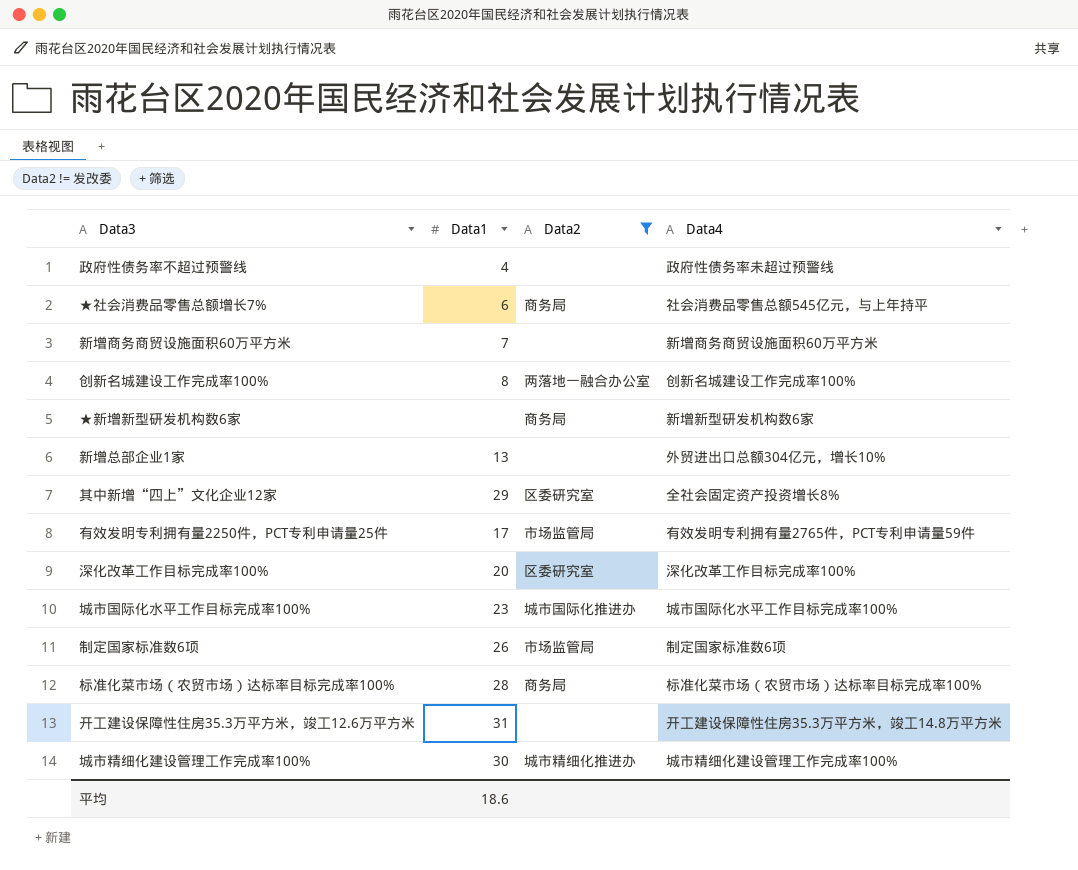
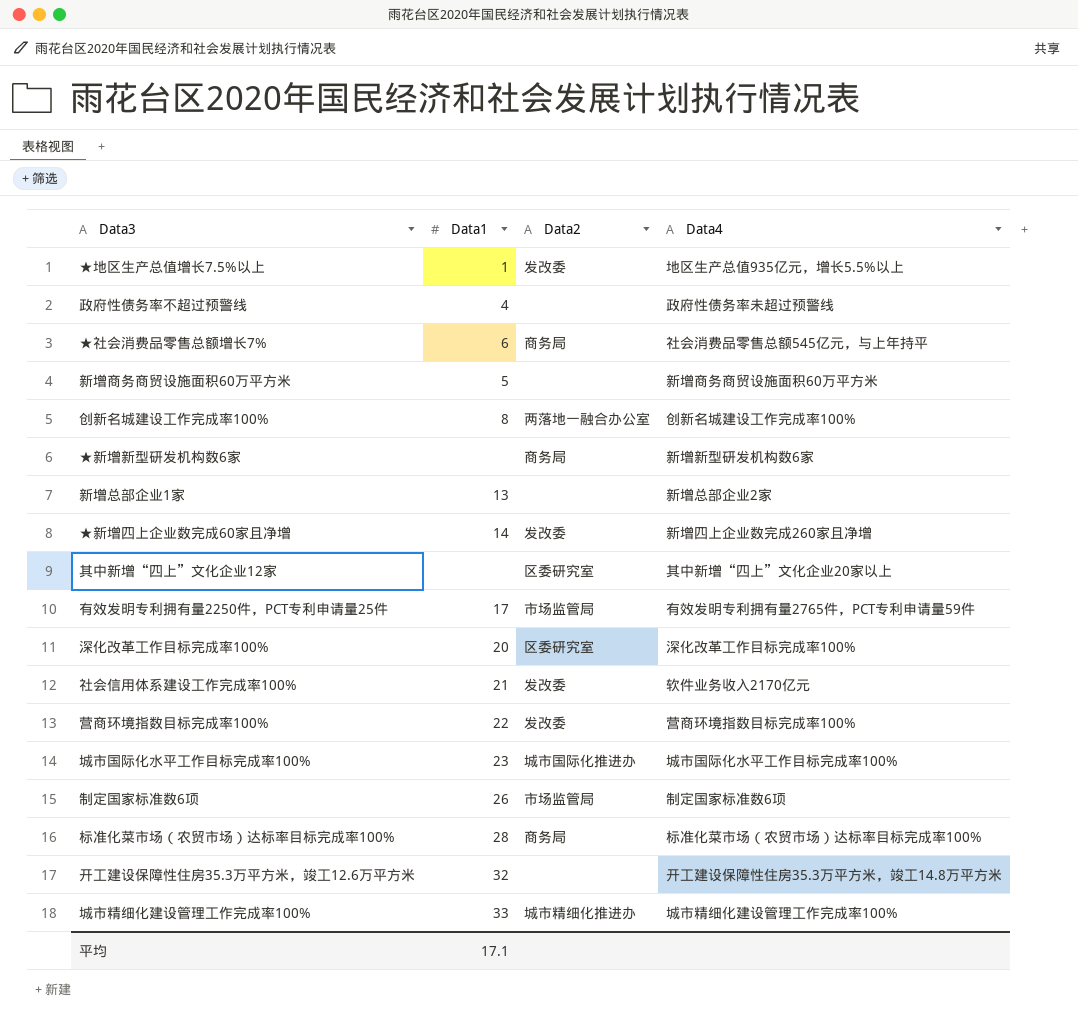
filter: Data2 != 发改委 -> none
新增商务商贸设施面积60万平方米 | Data1: 7 -> 5
新增总部企业1家 | Data4: 外贸进出口总额304亿元，增长10% -> 新增总部企业2家
其中新增“四上”文化企业12家 | Data1: 29 -> none
其中新增“四上”文化企业12家 | Data4: 全社会固定资产投资增长8% -> 其中新增“四上”文化企业20家以上
开工建设保障性住房35.3万平方米，竣工12.6万平方米 | Data1: 31 -> 32
城市精细化建设管理工作完成率100% | Data1: 30 -> 33
平均 | Data1: 18.6 -> 17.1

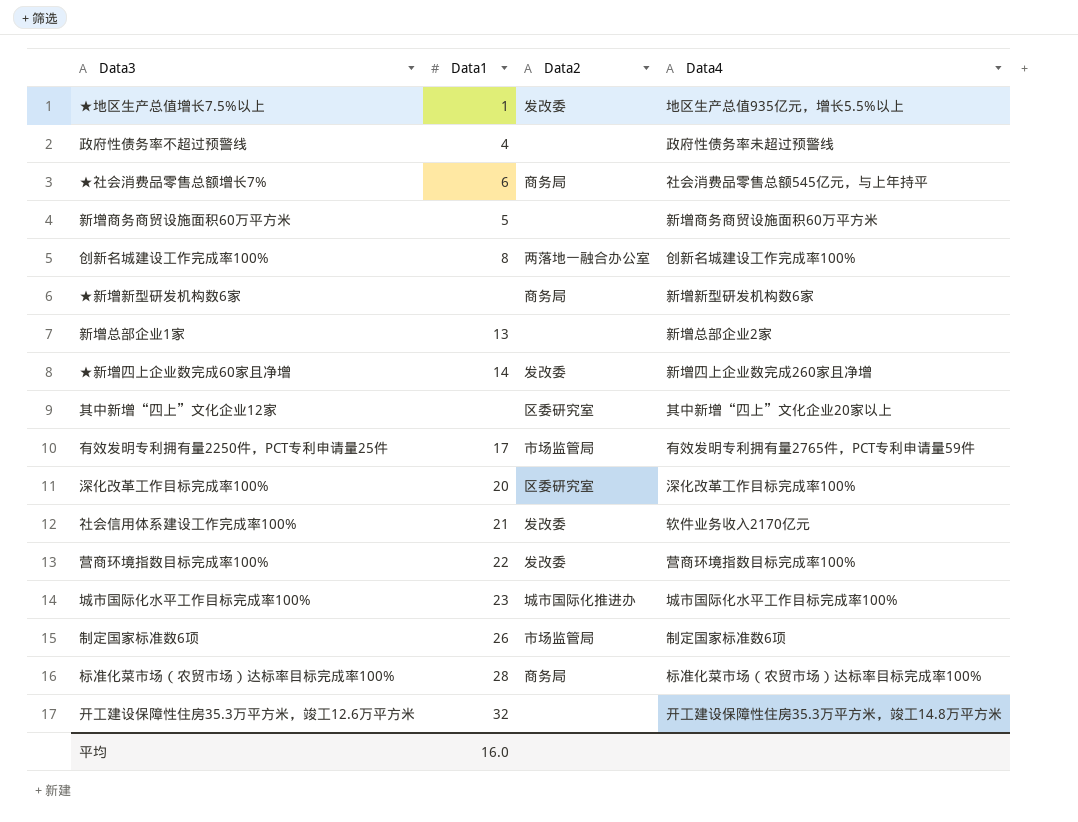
row 城市精细化建设管理工作完成率100%: 33 | 城市精细化推进办 | 城市精细化建设管理工作完成率100% -> none
平均 | Data1: 17.1 -> 16.0

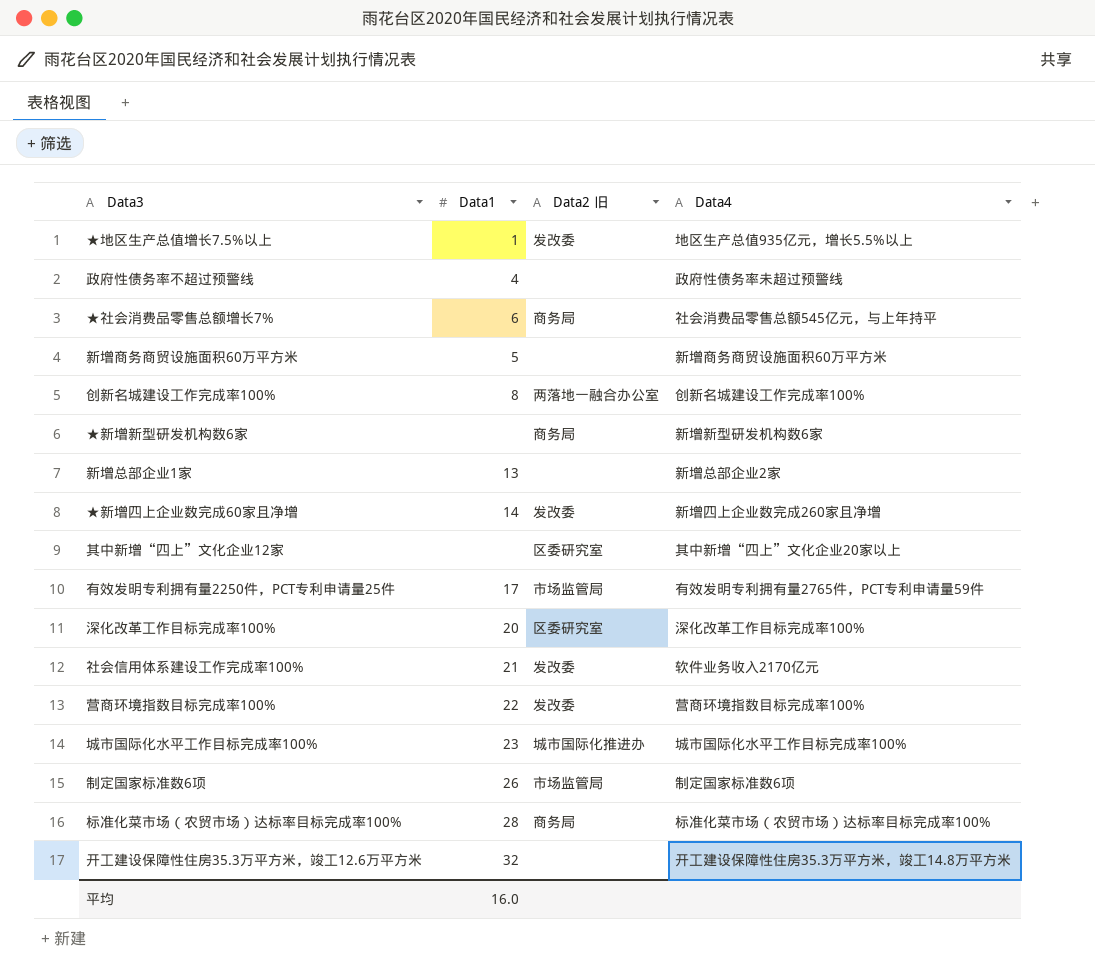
column name: Data2 -> Data2 旧

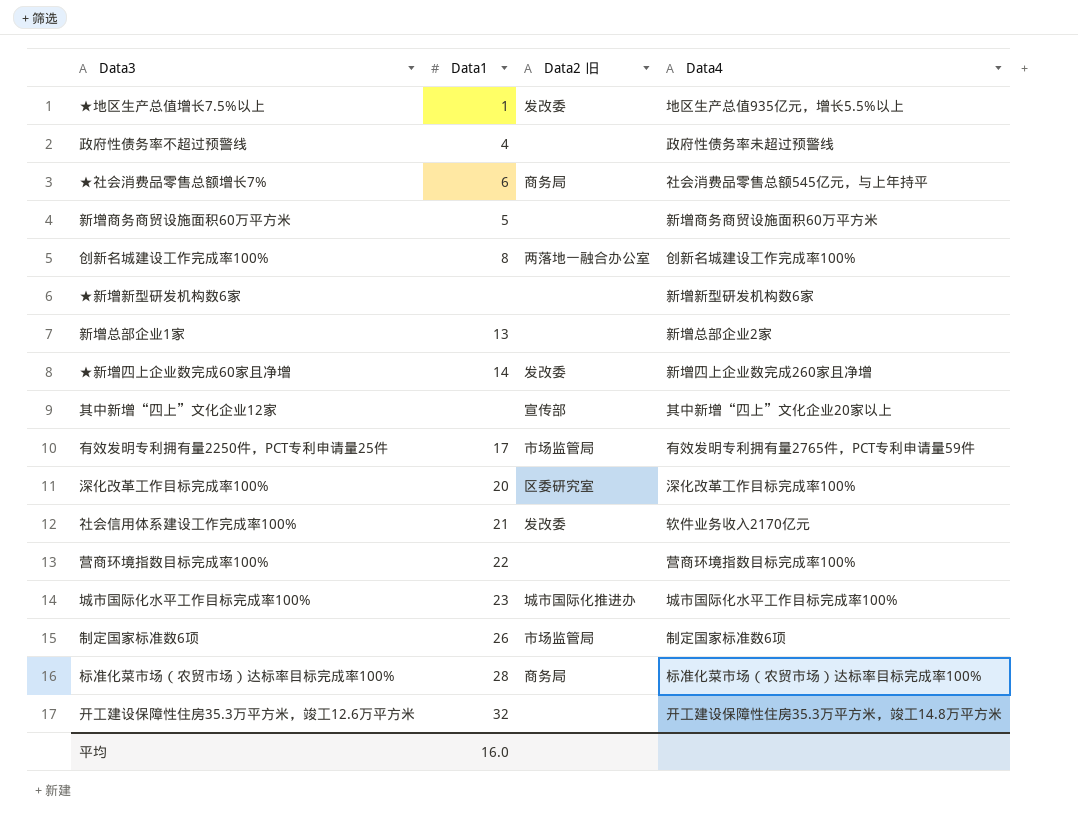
★新增新型研发机构数6家 | Data2 旧: 商务局 -> none
其中新增“四上”文化企业12家 | Data2 旧: 区委研究室 -> 宣传部
营商环境指数目标完成率100% | Data2 旧: 发改委 -> none

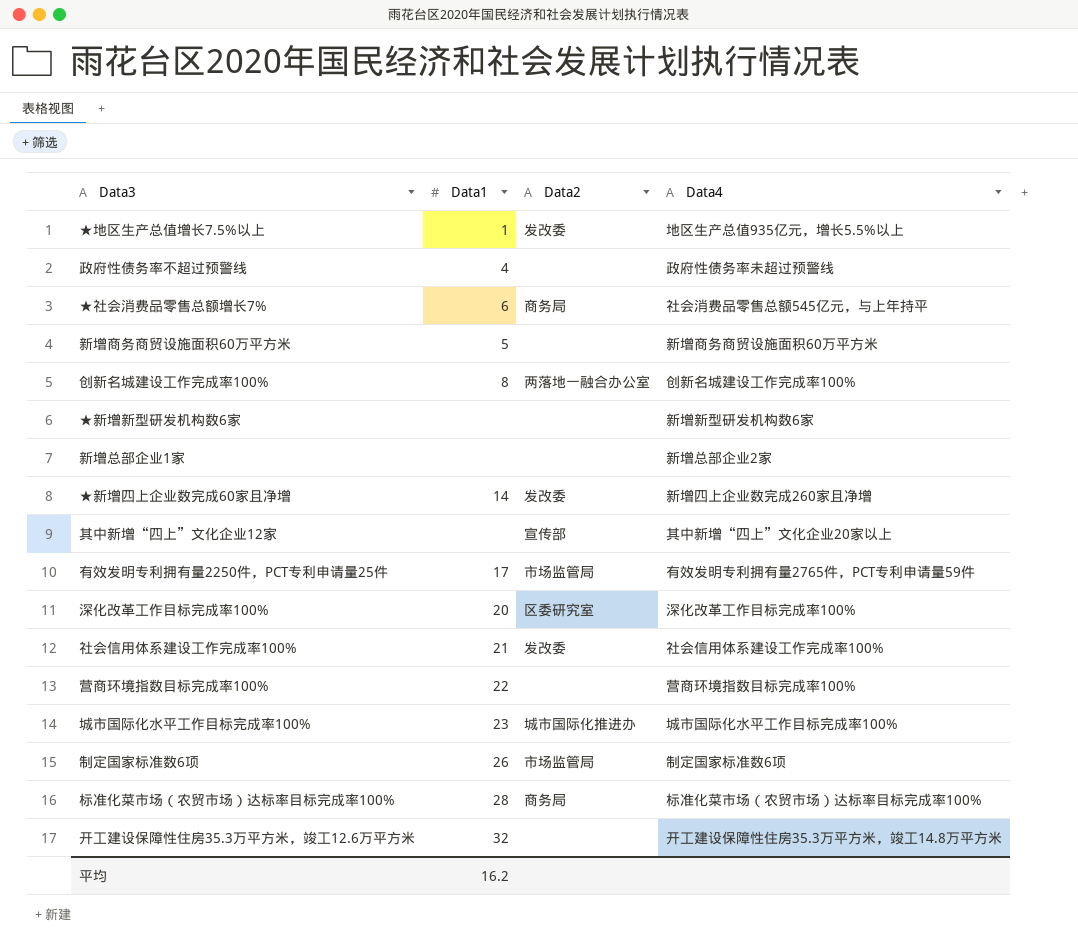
column name: Data2 旧 -> Data2
新增总部企业1家 | Data1: 13 -> none
社会信用体系建设工作完成率100% | Data4: 软件业务收入2170亿元 -> 社会信用体系建设工作完成率100%
平均 | Data1: 16.0 -> 16.2

